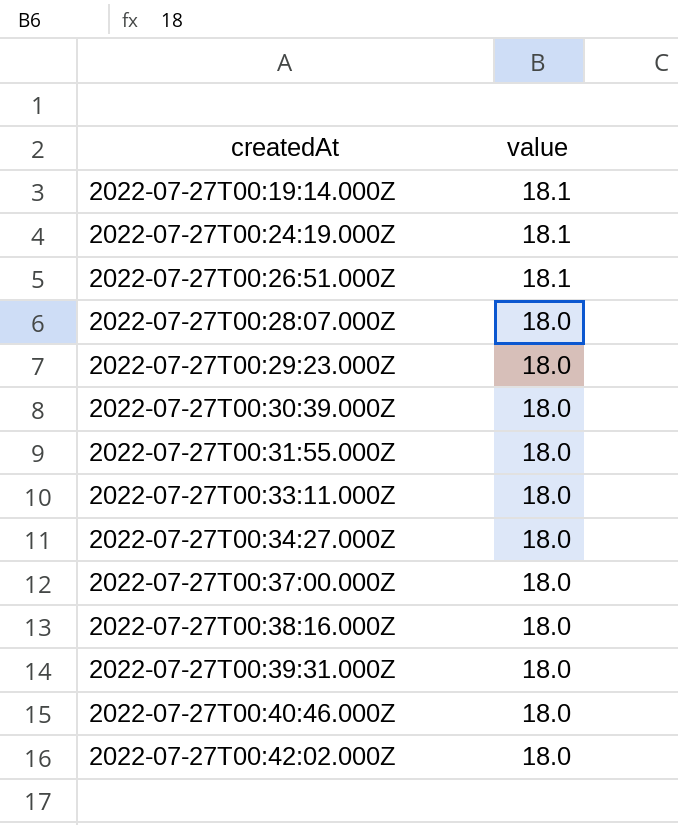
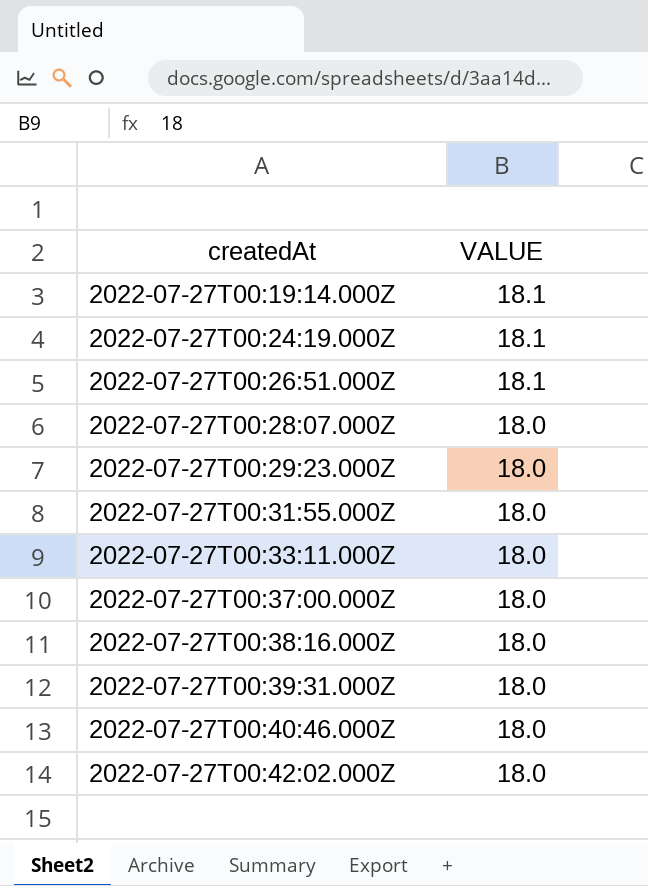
column name: value -> VALUE
row 2022-07-27T00:30:39.000Z: 18.0 -> none
row 2022-07-27T00:34:27.000Z: 18.0 -> none

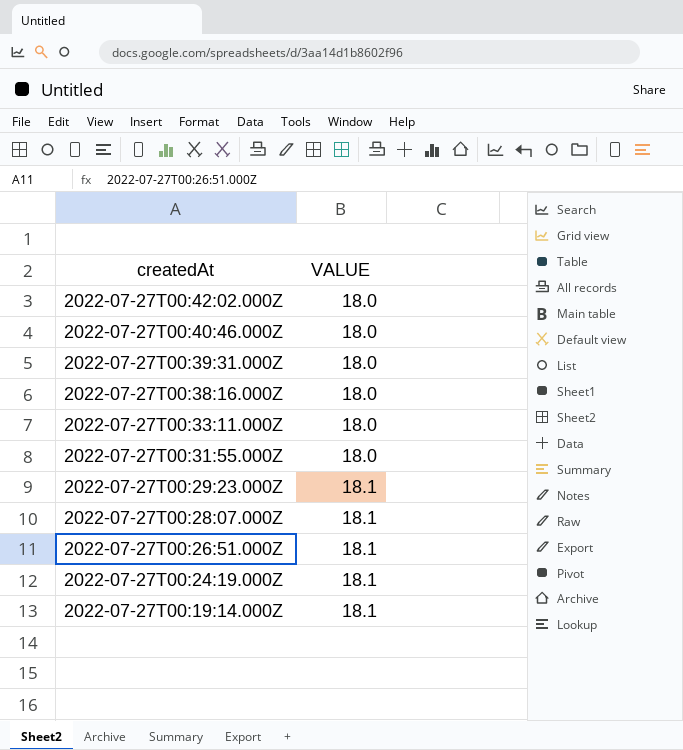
row order: createdAt ascending -> createdAt descending
row 2022-07-27T00:37:00.000Z: 18.0 -> none
2022-07-27T00:29:23.000Z | VALUE: 18.0 -> 18.1
2022-07-27T00:28:07.000Z | VALUE: 18.0 -> 18.1

